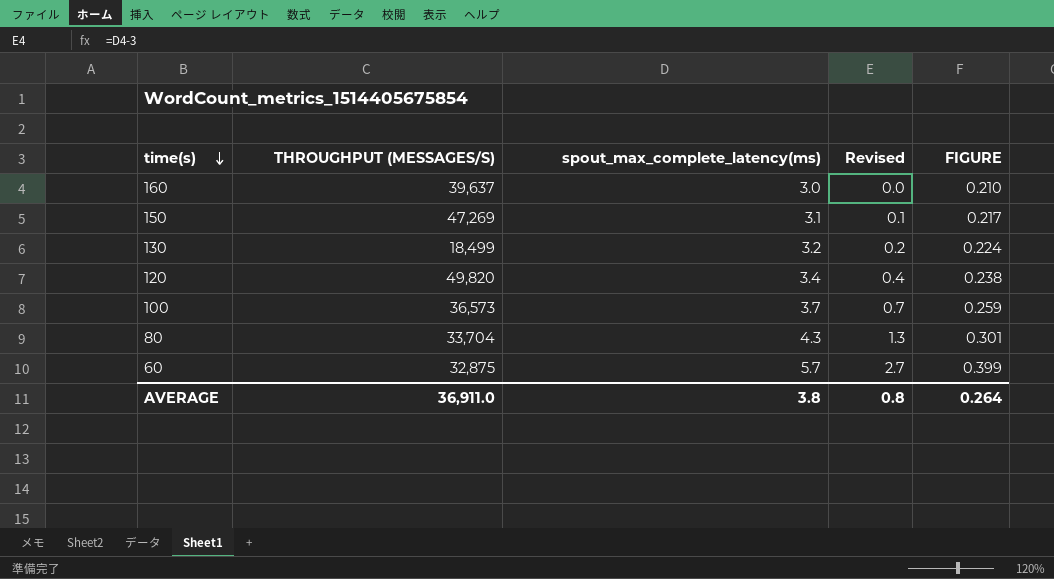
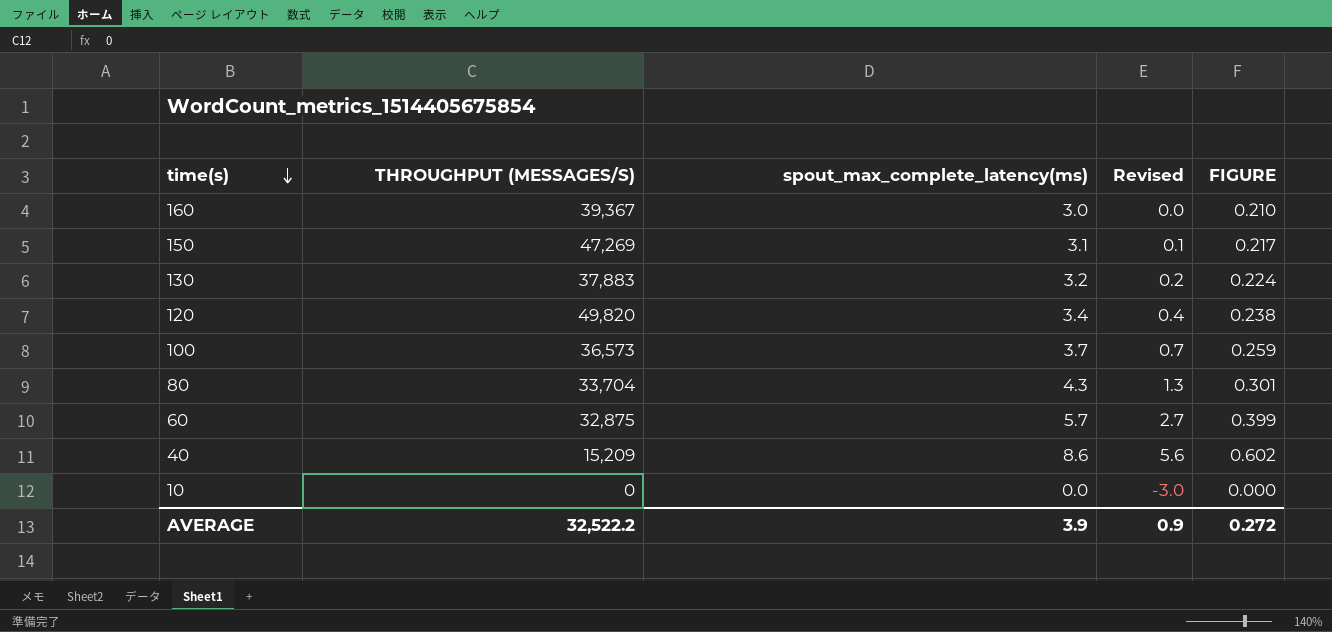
160 | THROUGHPUT (MESSAGES/S): 39,637 -> 39,367
130 | THROUGHPUT (MESSAGES/S): 18,499 -> 37,883
row 40: none -> 15,209 | 8.6 | 5.6 | 0.602
row 10: none -> 0 | 0.0 | -3.0 | 0.000
AVERAGE | THROUGHPUT (MESSAGES/S): 36,911.0 -> 32,522.2
AVERAGE | spout_max_complete_latency(ms): 3.8 -> 3.9
AVERAGE | Revised: 0.8 -> 0.9
AVERAGE | FIGURE: 0.264 -> 0.272

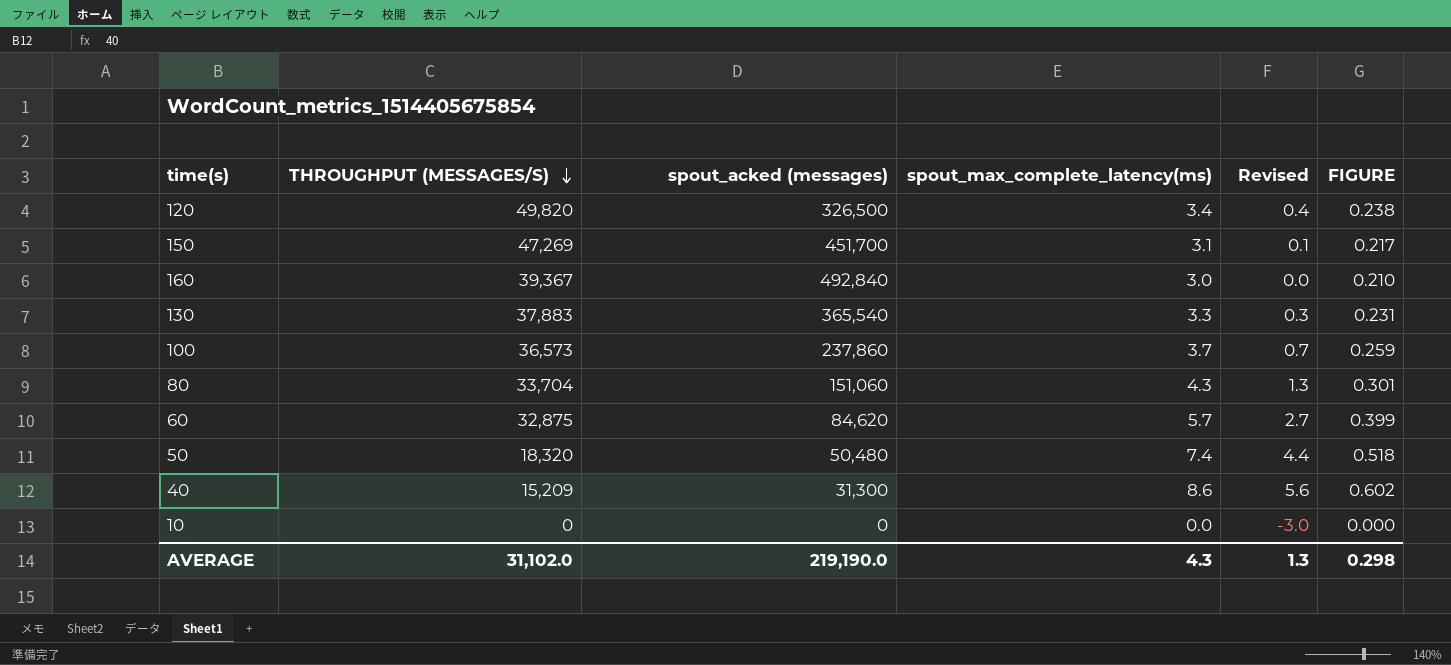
row order: time(s) descending -> THROUGHPUT (MESSAGES/S) descending
column spout_acked (messages) | position: none -> 3
130 | spout_max_complete_latency(ms): 3.2 -> 3.3
130 | Revised: 0.2 -> 0.3
130 | FIGURE: 0.224 -> 0.231
row 50: none -> 18,320 | 50,480 | 7.4 | 4.4 | 0.518
AVERAGE | THROUGHPUT (MESSAGES/S): 32,522.2 -> 31,102.0
AVERAGE | spout_max_complete_latency(ms): 3.9 -> 4.3
AVERAGE | Revised: 0.9 -> 1.3
AVERAGE | FIGURE: 0.272 -> 0.298

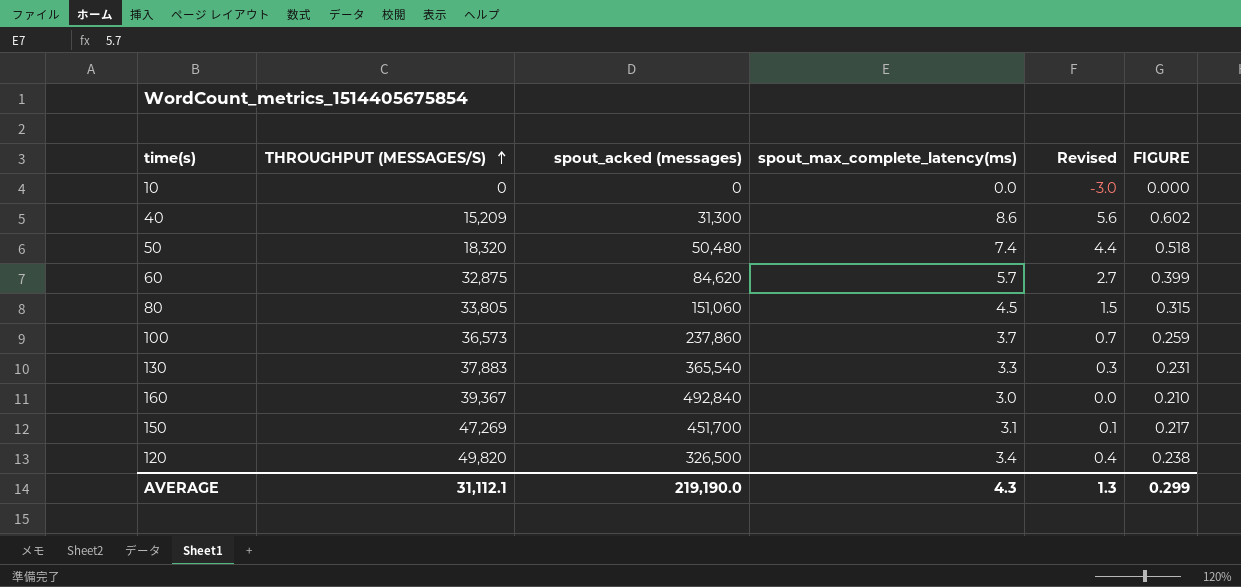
row order: THROUGHPUT (MESSAGES/S) descending -> THROUGHPUT (MESSAGES/S) ascending
80 | THROUGHPUT (MESSAGES/S): 33,704 -> 33,805
80 | spout_max_complete_latency(ms): 4.3 -> 4.5
80 | Revised: 1.3 -> 1.5
80 | FIGURE: 0.301 -> 0.315
AVERAGE | THROUGHPUT (MESSAGES/S): 31,102.0 -> 31,112.1
AVERAGE | FIGURE: 0.298 -> 0.299

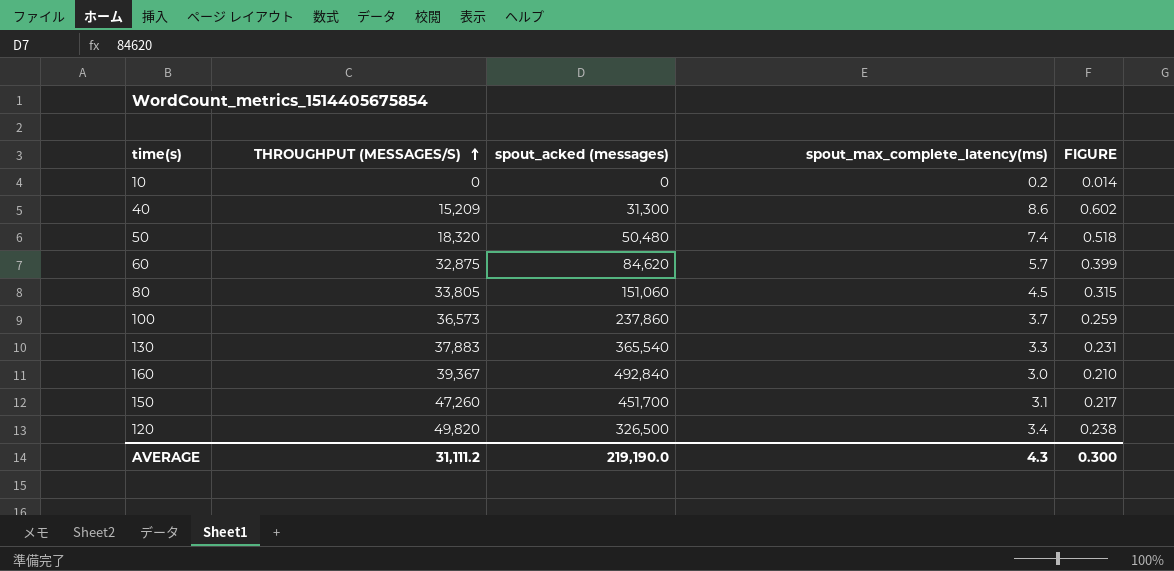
column Revised | formula: [spout_max_complete_latency(ms)] - 3 -> none
10 | spout_max_complete_latency(ms): 0.0 -> 0.2
10 | FIGURE: 0.000 -> 0.014
150 | THROUGHPUT (MESSAGES/S): 47,269 -> 47,260
AVERAGE | THROUGHPUT (MESSAGES/S): 31,112.1 -> 31,111.2
AVERAGE | FIGURE: 0.299 -> 0.300

